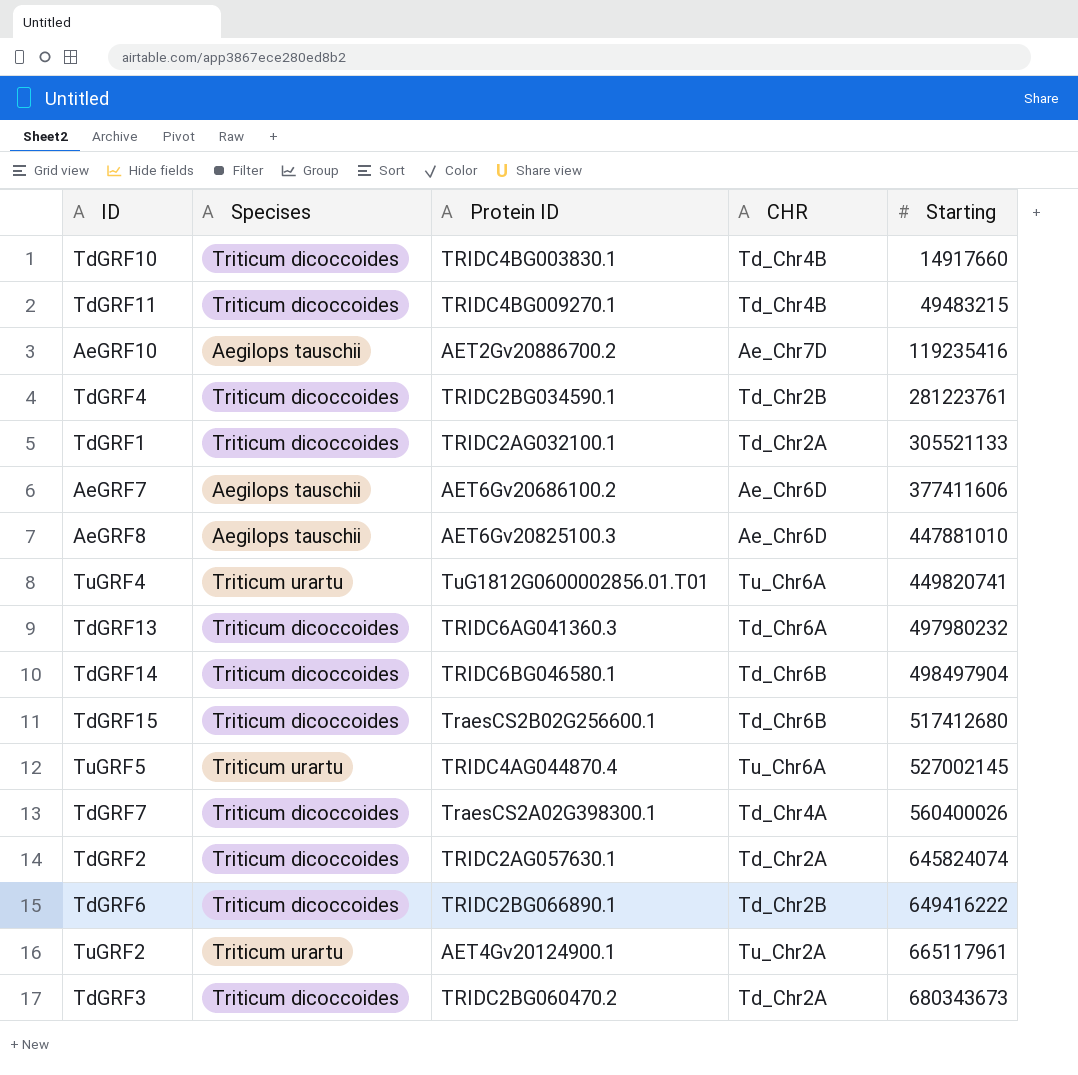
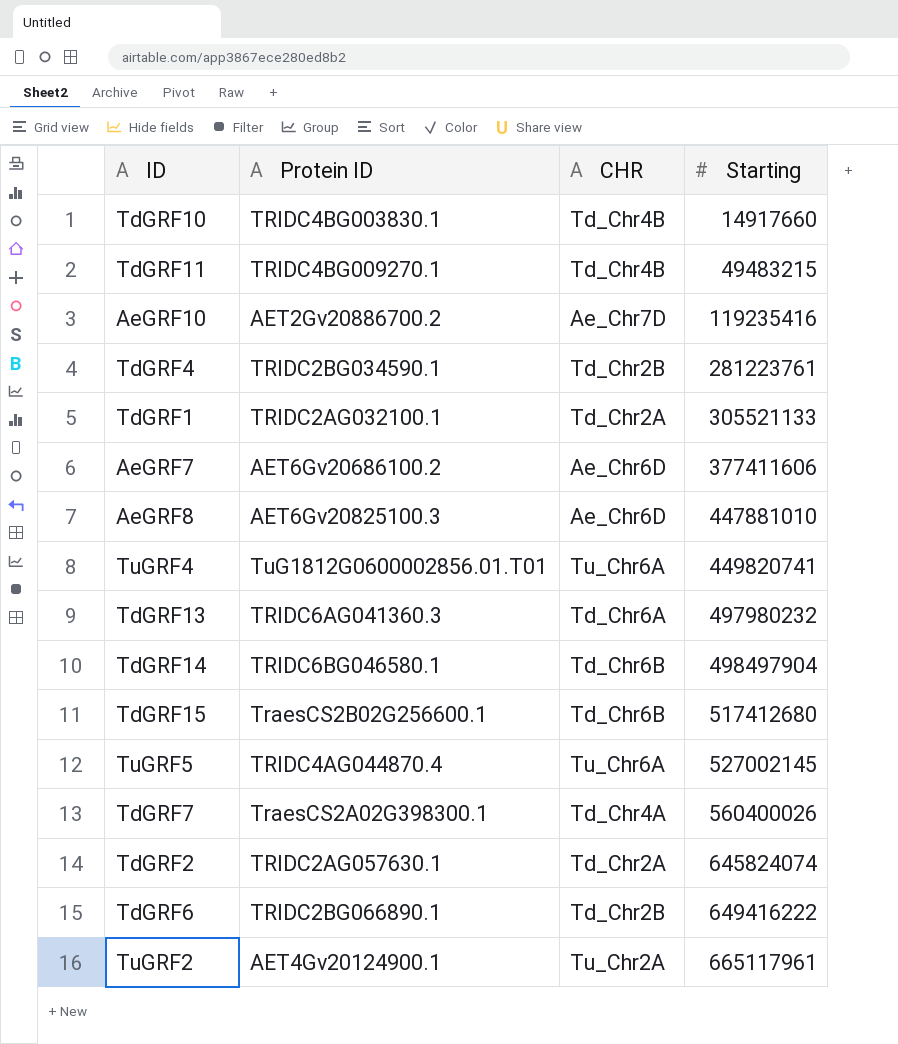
column Specises | position: 2 -> none
row TdGRF3: Triticum dicoccoides | TRIDC2BG060470.2 | Td_Chr2A | 680343673 -> none

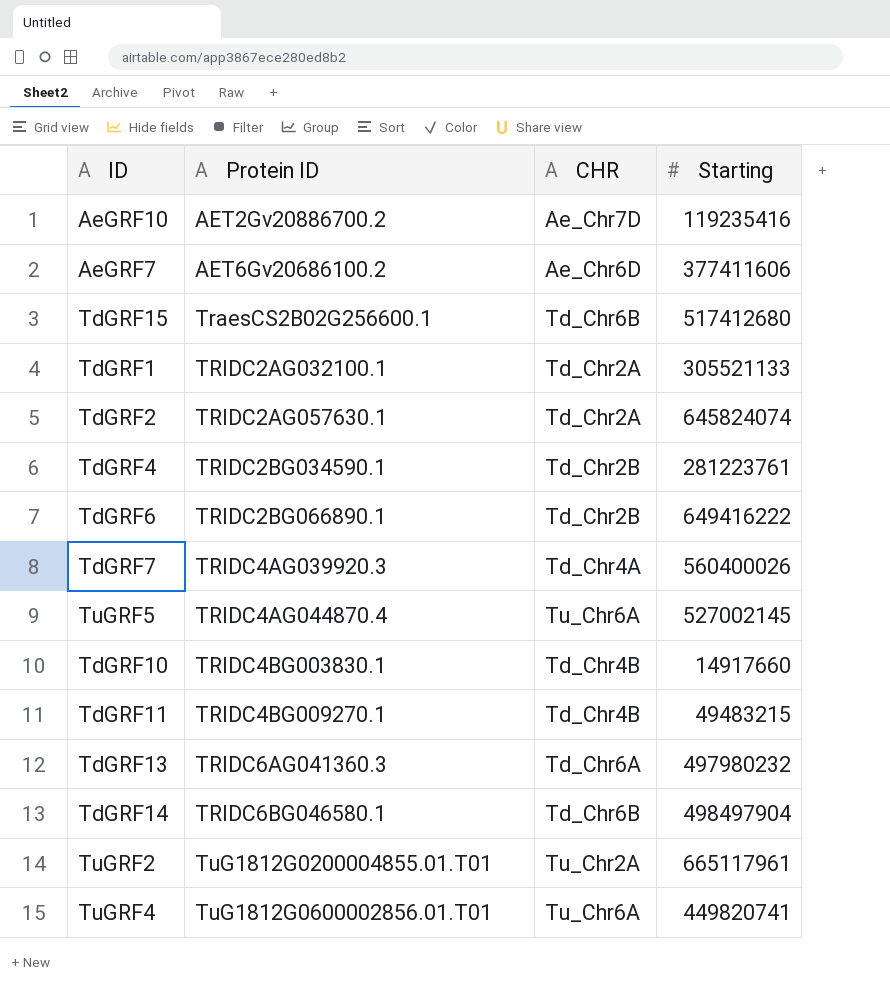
row order: Starting ascending -> Protein ID ascending
row AeGRF8: AET6Gv20825100.3 | Ae_Chr6D | 447881010 -> none
TdGRF7 | Protein ID: TraesCS2A02G398300.1 -> TRIDC4AG039920.3
TuGRF2 | Protein ID: AET4Gv20124900.1 -> TuG1812G0200004855.01.T01

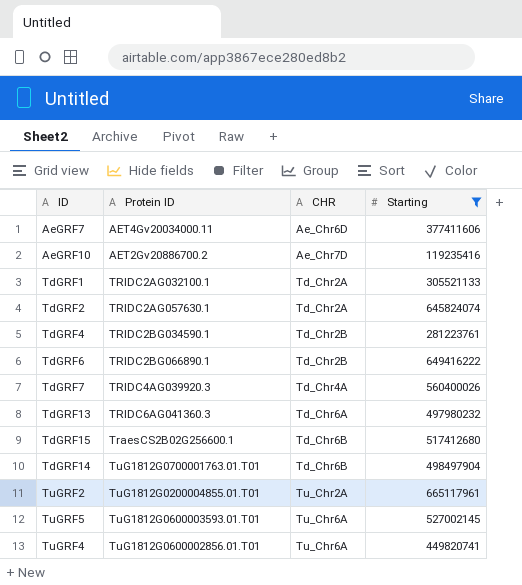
filter: none -> Starting >= 119235416
row order: Protein ID ascending -> CHR ascending
AeGRF7 | Protein ID: AET6Gv20686100.2 -> AET4Gv20034000.11
TdGRF14 | Protein ID: TRIDC6BG046580.1 -> TuG1812G0700001763.01.T01
TuGRF5 | Protein ID: TRIDC4AG044870.4 -> TuG1812G0600003593.01.T01

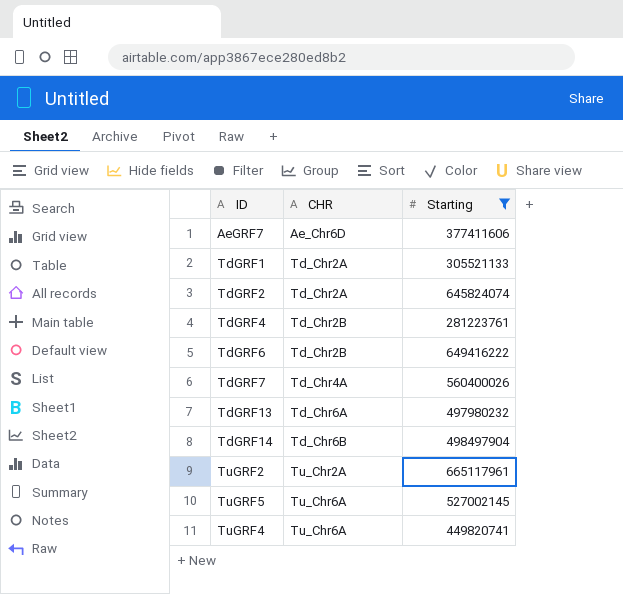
column Protein ID | position: 2 -> none
row AeGRF10: AET2Gv20886700.2 | Ae_Chr7D | 119235416 -> none
row TdGRF15: TraesCS2B02G256600.1 | Td_Chr6B | 517412680 -> none

